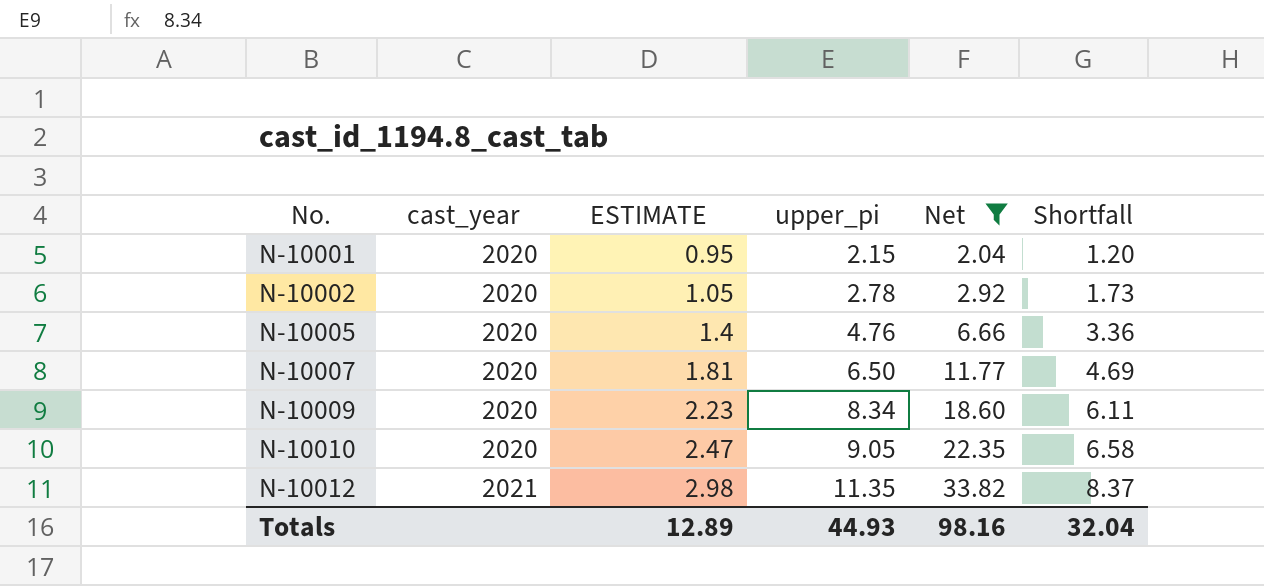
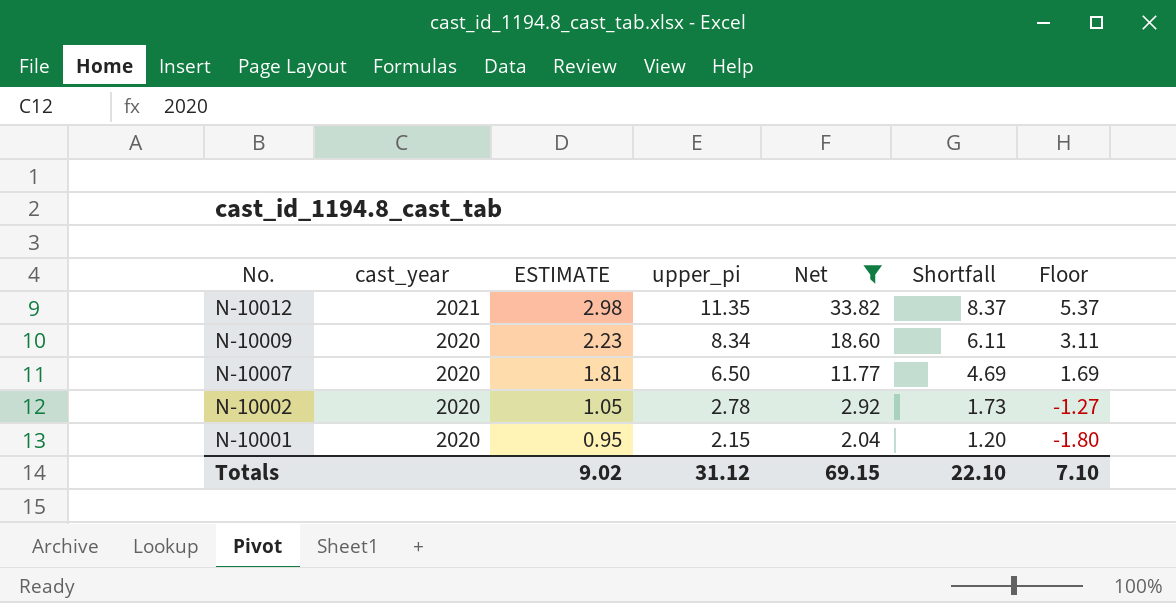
row order: No. ascending -> No. descending
column Floor | formula: none -> [Shortfall] - 3
row N-10005: 2020 | 1.4 | 4.76 | 6.66 | 3.36 -> none
row N-10010: 2020 | 2.47 | 9.05 | 22.35 | 6.58 -> none
Totals | ESTIMATE: 12.89 -> 9.02
Totals | upper_pi: 44.93 -> 31.12
Totals | Net: 98.16 -> 69.15
Totals | Shortfall: 32.04 -> 22.10

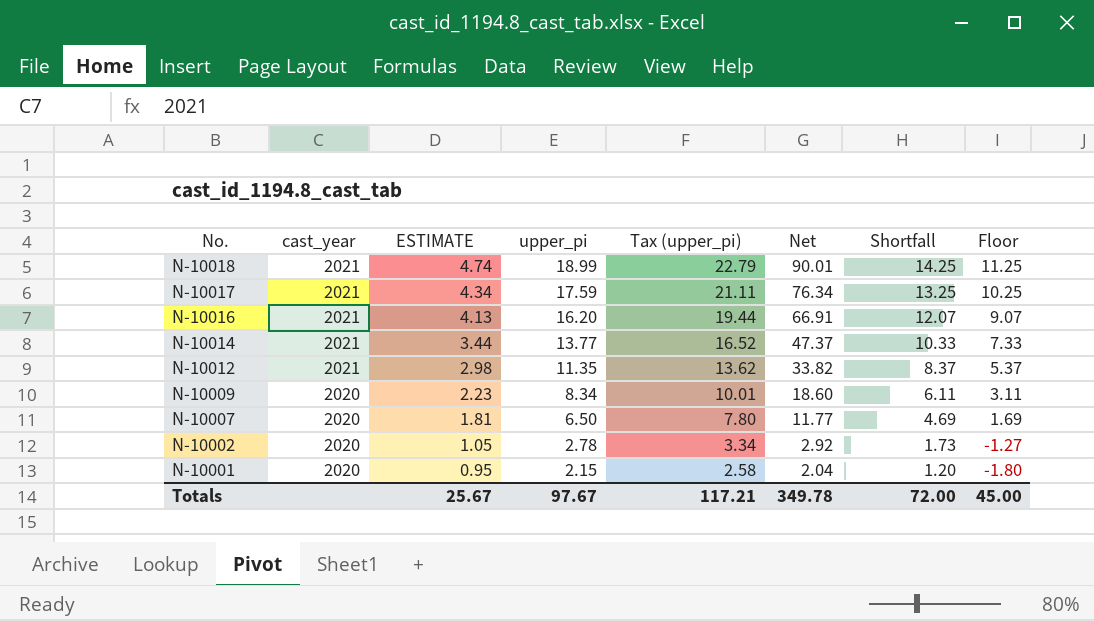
filter: Net <= 33.82 -> none
column Tax (upper_pi) | formula: none -> [upper_pi] * 1.2
Totals | ESTIMATE: 9.02 -> 25.67
Totals | upper_pi: 31.12 -> 97.67
Totals | Net: 69.15 -> 349.78
Totals | Shortfall: 22.10 -> 72.00
Totals | Floor: 7.10 -> 45.00

